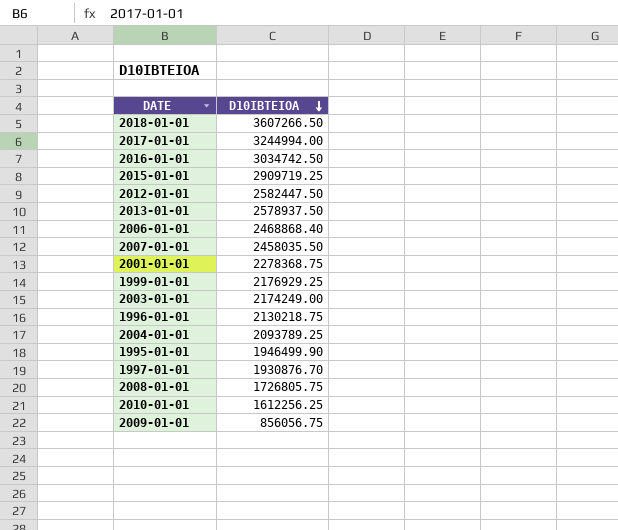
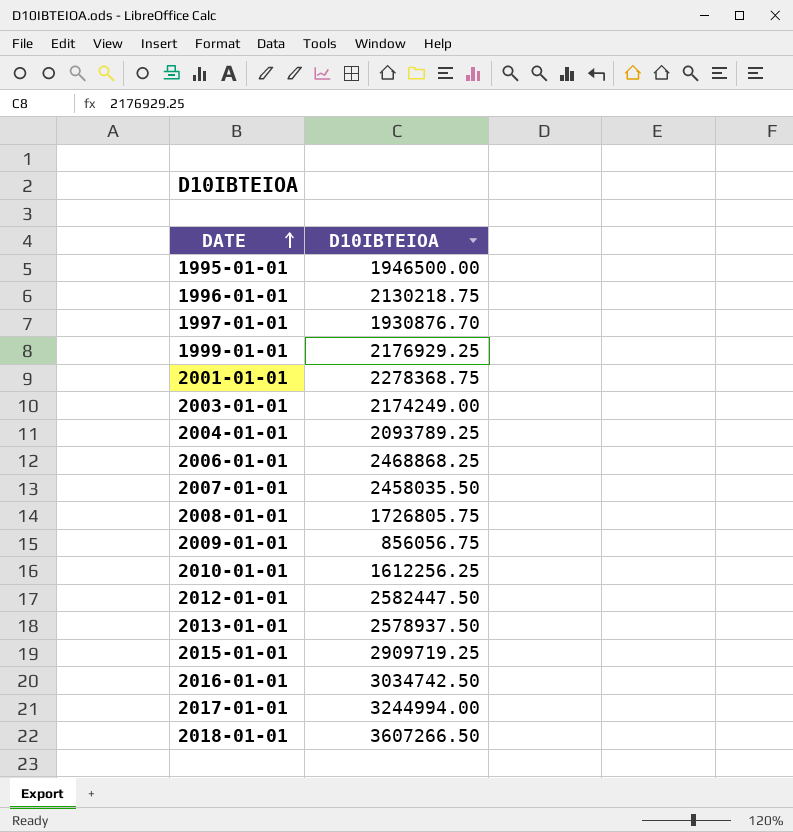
row order: D10IBTEIOA descending -> DATE ascending
1995-01-01 | D10IBTEIOA: 1946499.90 -> 1946500.00
2006-01-01 | D10IBTEIOA: 2468868.40 -> 2468868.25

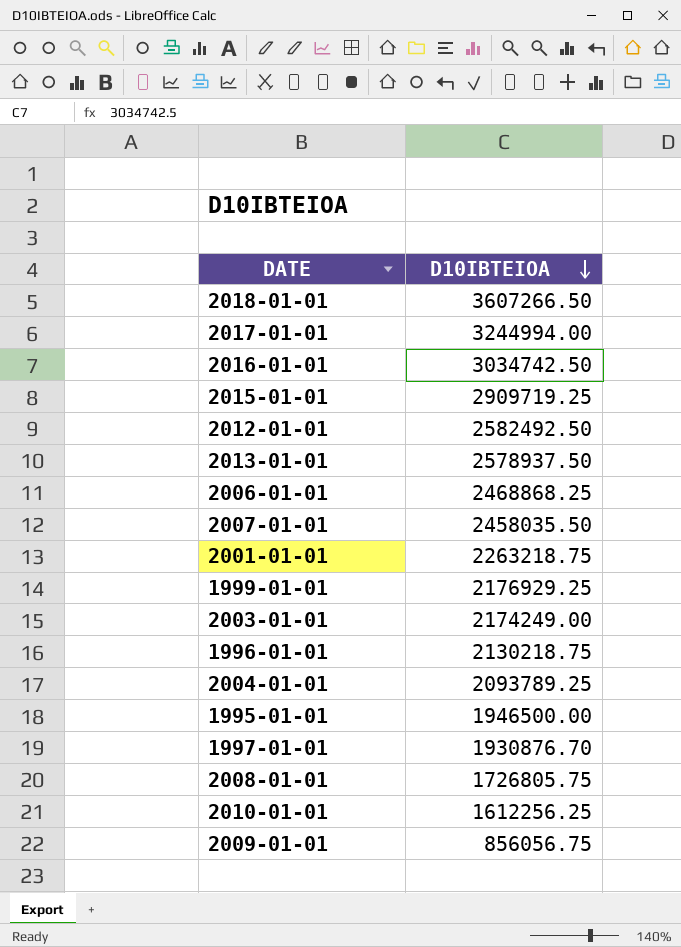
row order: DATE ascending -> D10IBTEIOA descending
2012-01-01 | D10IBTEIOA: 2582447.50 -> 2582492.50
2001-01-01 | D10IBTEIOA: 2278368.75 -> 2263218.75

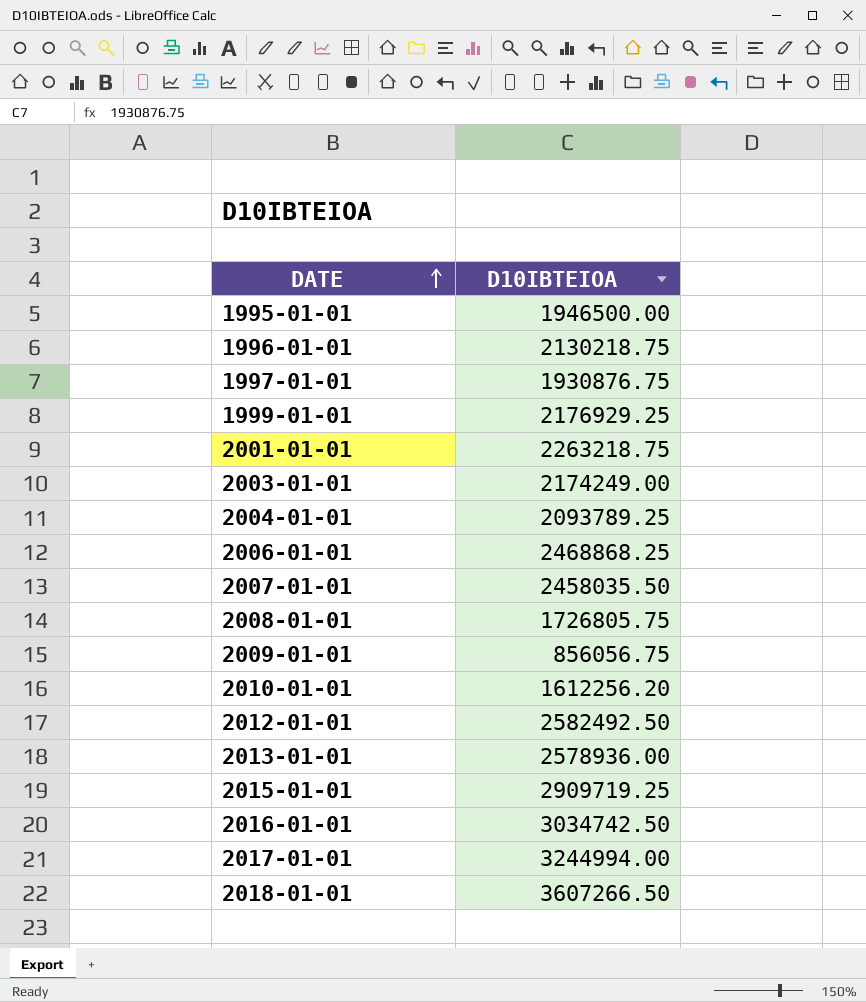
row order: D10IBTEIOA descending -> DATE ascending
1997-01-01 | D10IBTEIOA: 1930876.70 -> 1930876.75
2010-01-01 | D10IBTEIOA: 1612256.25 -> 1612256.20
2013-01-01 | D10IBTEIOA: 2578937.50 -> 2578936.00

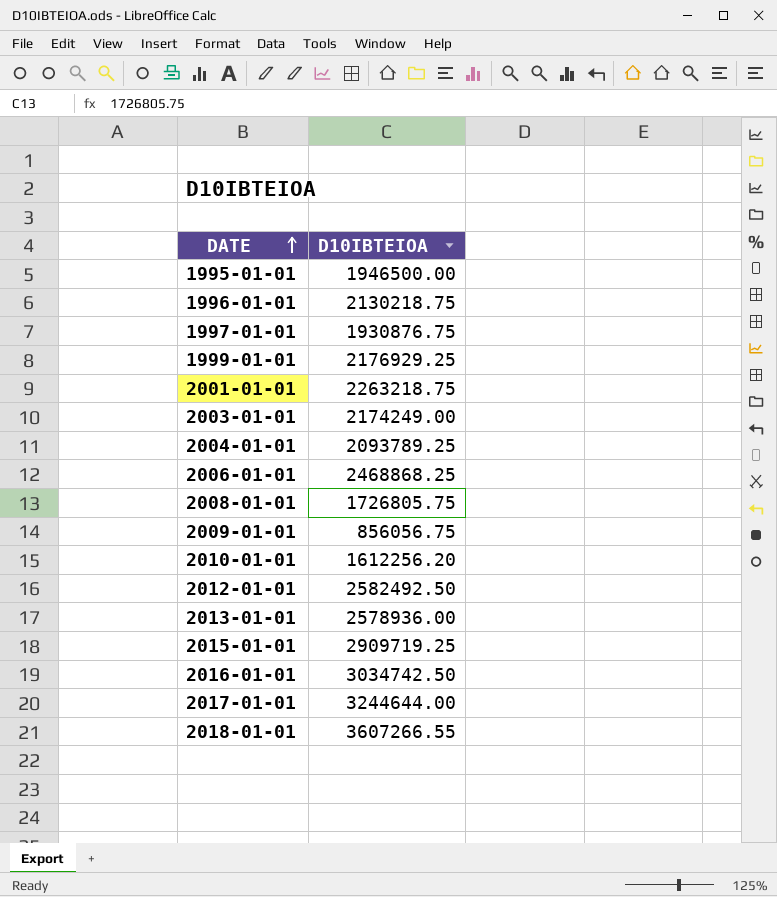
row 2007-01-01: 2458035.50 -> none
2017-01-01 | D10IBTEIOA: 3244994.00 -> 3244644.00
2018-01-01 | D10IBTEIOA: 3607266.50 -> 3607266.55

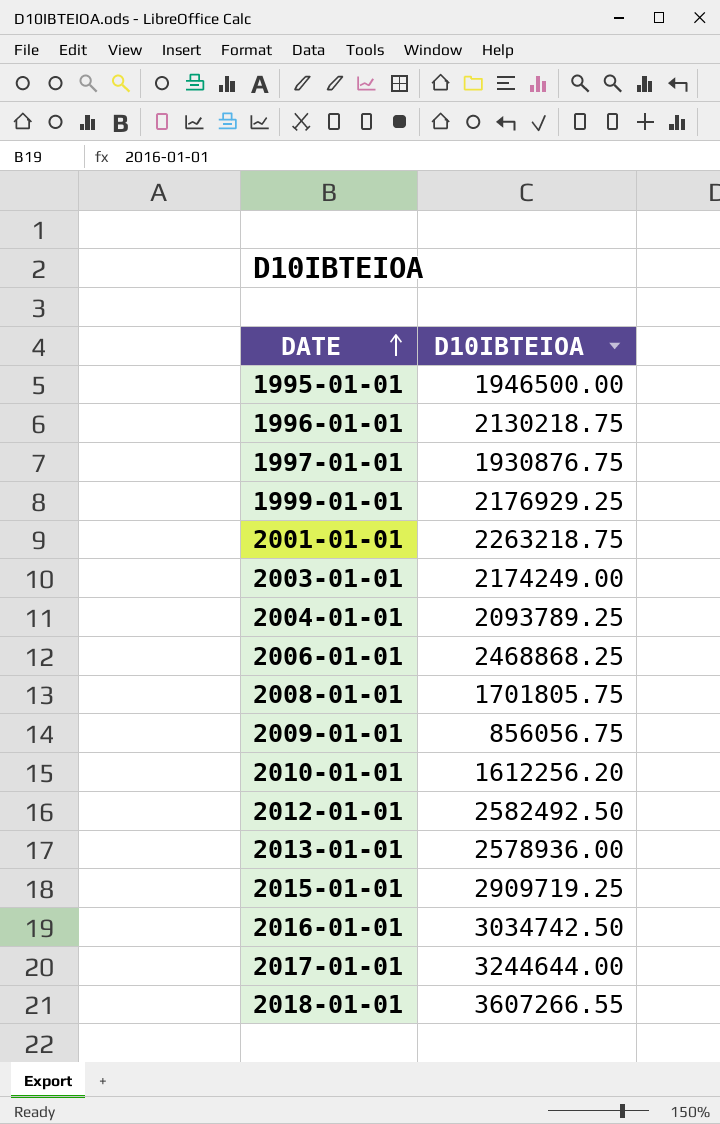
2008-01-01 | D10IBTEIOA: 1726805.75 -> 1701805.75

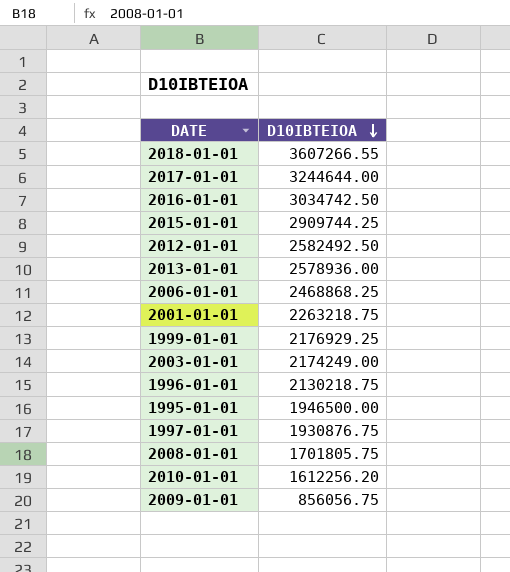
row order: DATE ascending -> D10IBTEIOA descending
row 2004-01-01: 2093789.25 -> none
2015-01-01 | D10IBTEIOA: 2909719.25 -> 2909744.25

